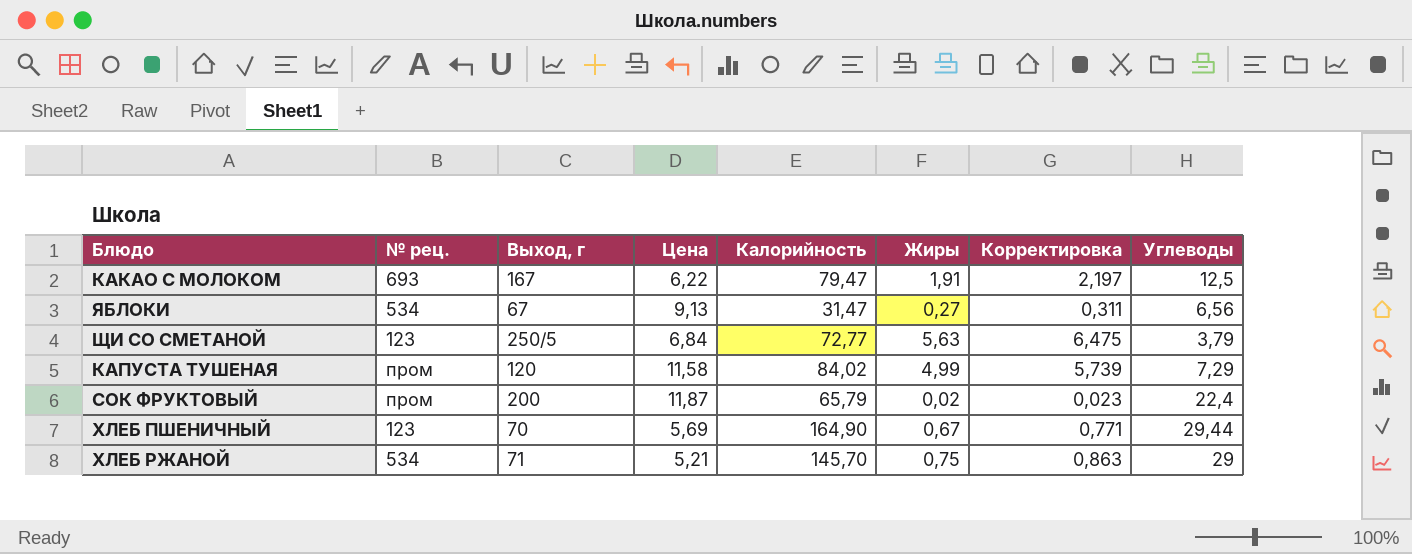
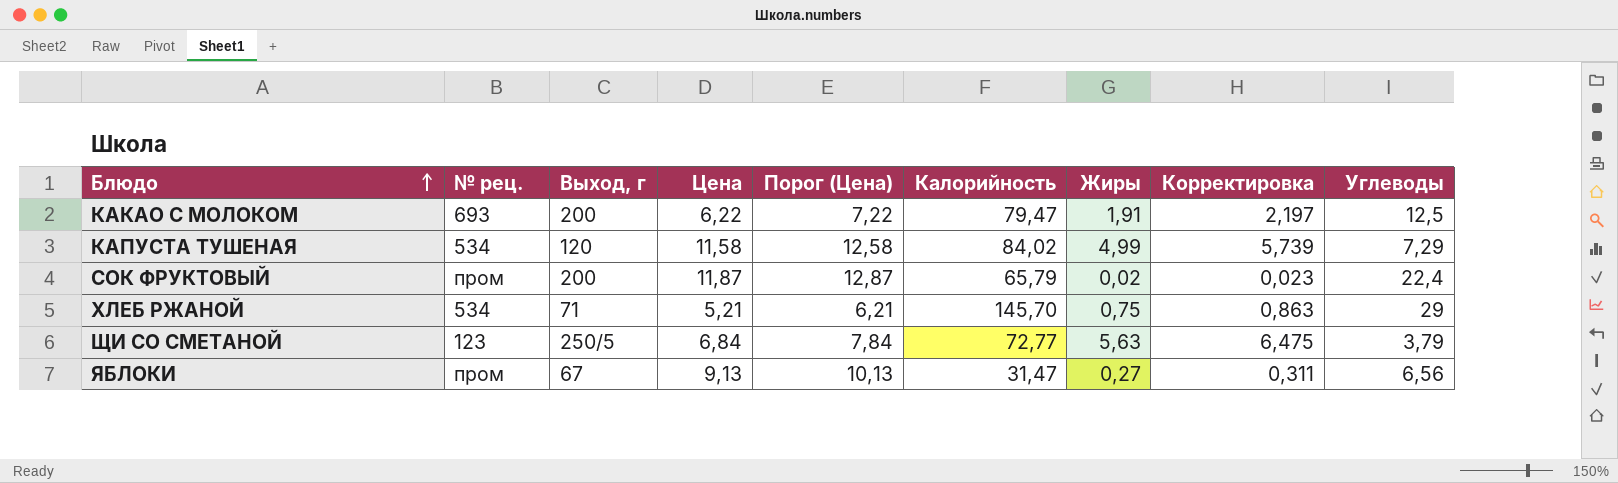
row order: none -> Блюдо ascending
column Порог (Цена) | formula: none -> [Цена] + 1
row ХЛЕБ ПШЕНИЧНЫЙ: 123 | 70 | 5,69 | 164,90 | 0,67 | 0,771 | 29,44 -> none
КАКАО С МОЛОКОМ | Выход, г: 167 -> 200
КАПУСТА ТУШЕНАЯ | № рец.: пром -> 534
ЯБЛОКИ | № рец.: 534 -> пром

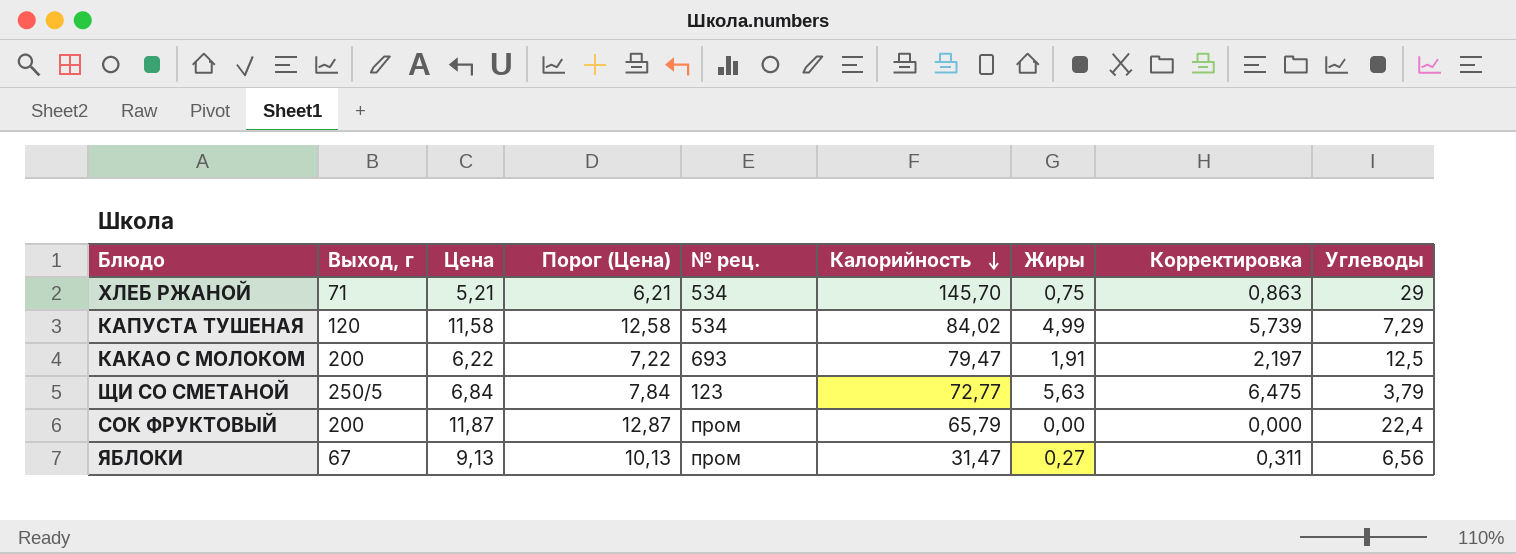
row order: Блюдо ascending -> Калорийность descending
column № рец. | position: 2 -> 5
СОК ФРУКТОВЫЙ | Жиры: 0,02 -> 0,00
СОК ФРУКТОВЫЙ | Корректировка: 0,023 -> 0,000

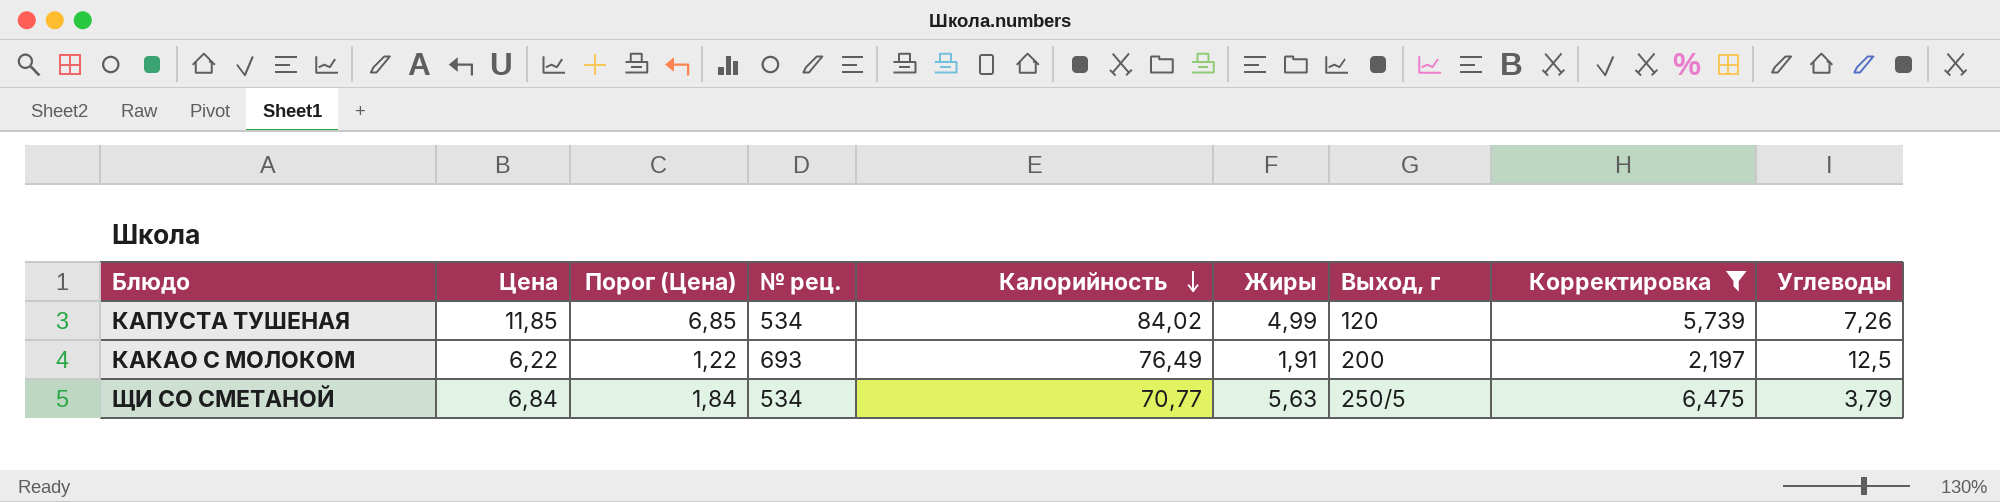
filter: none -> Корректировка >= 2,197
column Порог (Цена) | formula: [Цена] + 1 -> [Цена] - 5
column Выход, г | position: 2 -> 7
КАПУСТА ТУШЕНАЯ | Цена: 11,58 -> 11,85
КАПУСТА ТУШЕНАЯ | Углеводы: 7,29 -> 7,26
КАКАО С МОЛОКОМ | Калорийность: 79,47 -> 76,49
ЩИ СО СМЕТАНОЙ | № рец.: 123 -> 534
ЩИ СО СМЕТАНОЙ | Калорийность: 72,77 -> 70,77

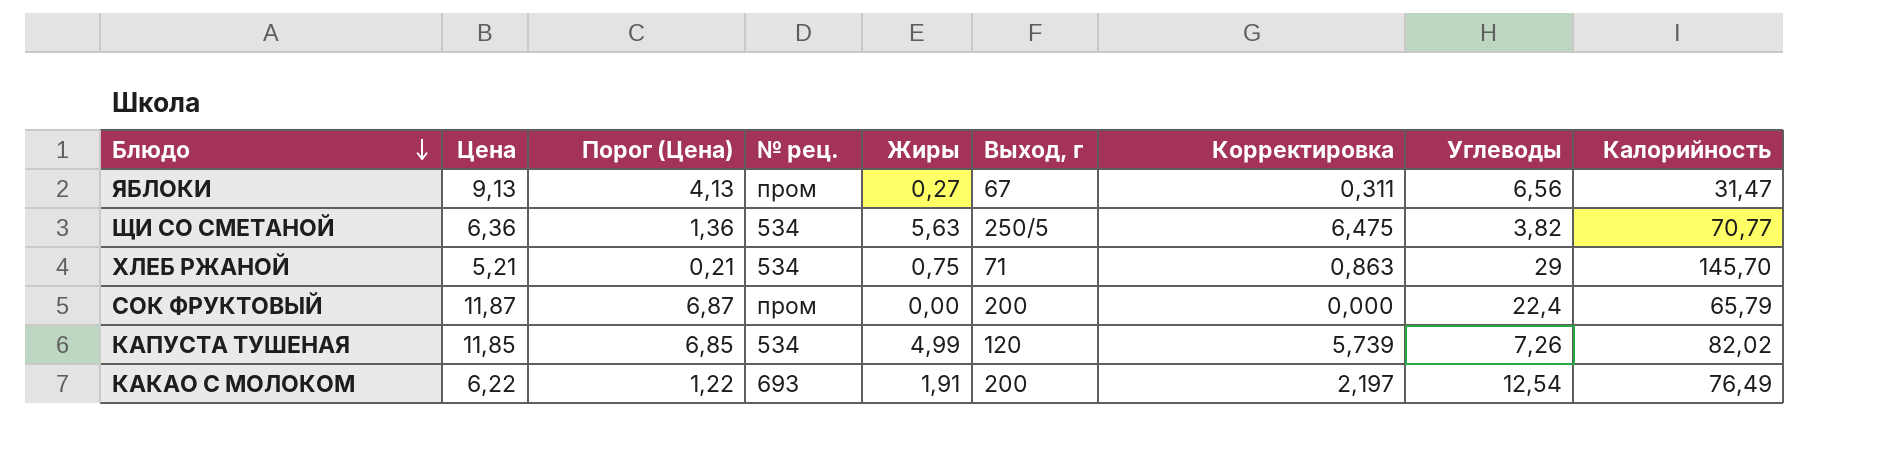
filter: Корректировка >= 2,197 -> none
row order: Калорийность descending -> Блюдо descending
column Калорийность | position: 5 -> 9
ЩИ СО СМЕТАНОЙ | Цена: 6,84 -> 6,36
ЩИ СО СМЕТАНОЙ | Порог (Цена): 1,84 -> 1,36
ЩИ СО СМЕТАНОЙ | Углеводы: 3,79 -> 3,82
КАПУСТА ТУШЕНАЯ | Калорийность: 84,02 -> 82,02
КАКАО С МОЛОКОМ | Углеводы: 12,5 -> 12,54

